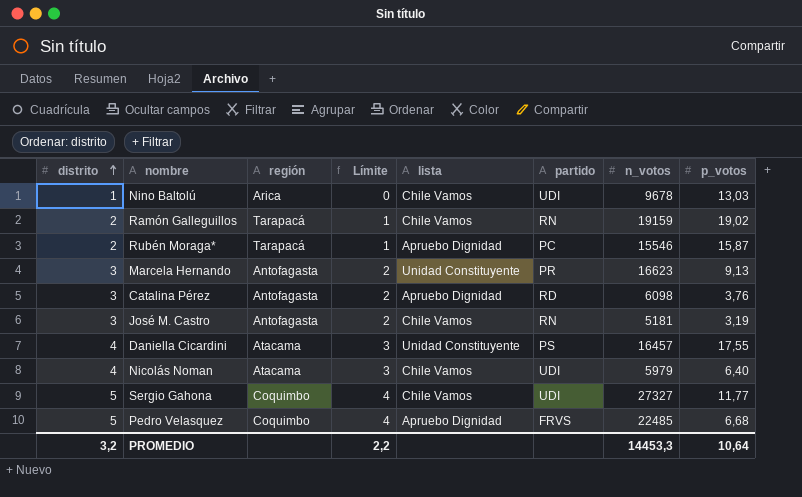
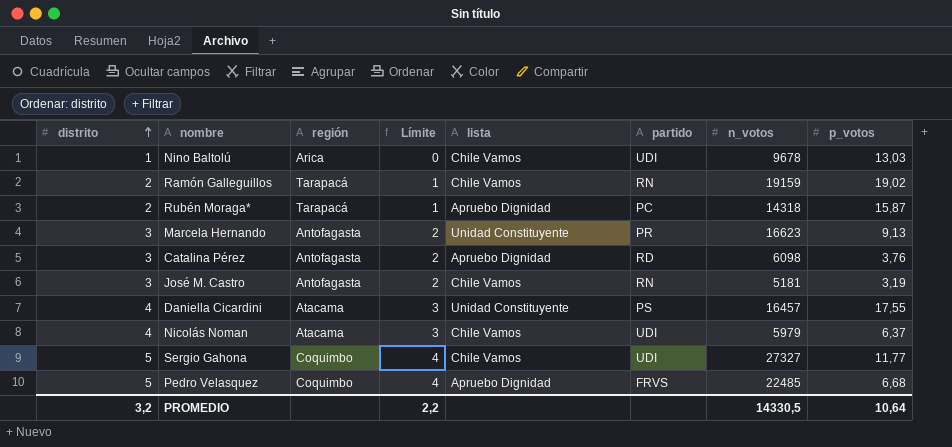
Rubén Moraga* | n_votos: 15546 -> 14318
Nicolás Noman | p_votos: 6,40 -> 6,37
PROMEDIO | n_votos: 14453,3 -> 14330,5

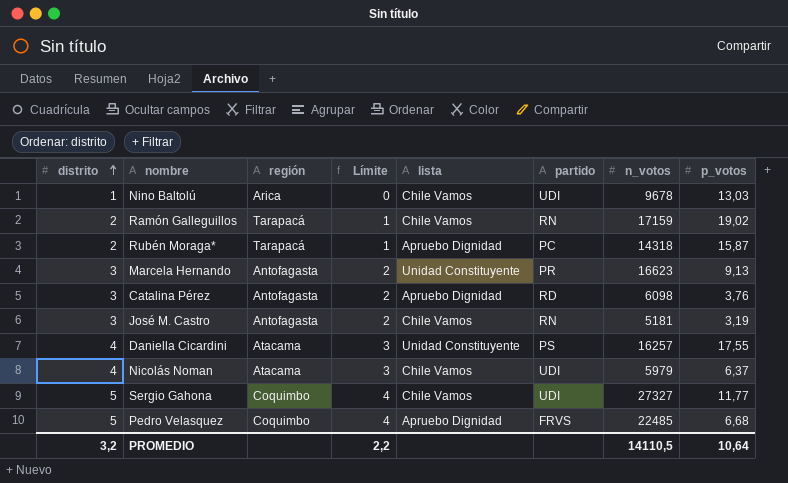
Ramón Galleguillos | n_votos: 19159 -> 17159
Daniella Cicardini | n_votos: 16457 -> 16257
PROMEDIO | n_votos: 14330,5 -> 14110,5

